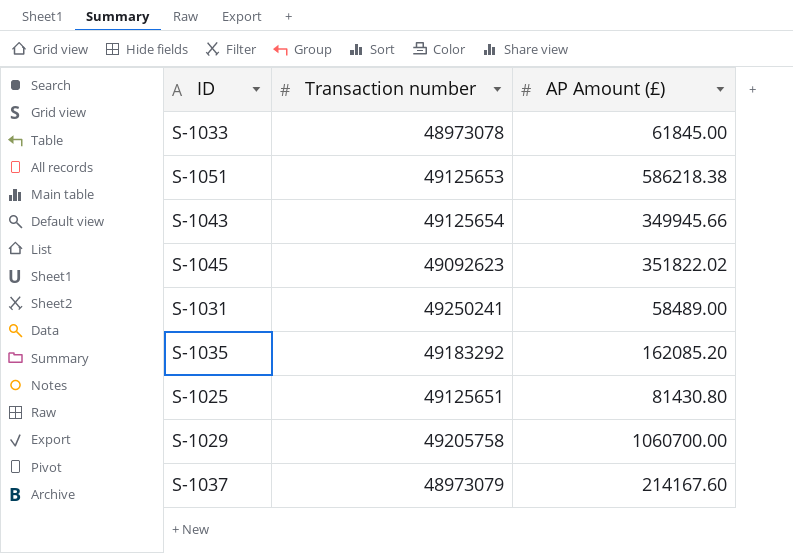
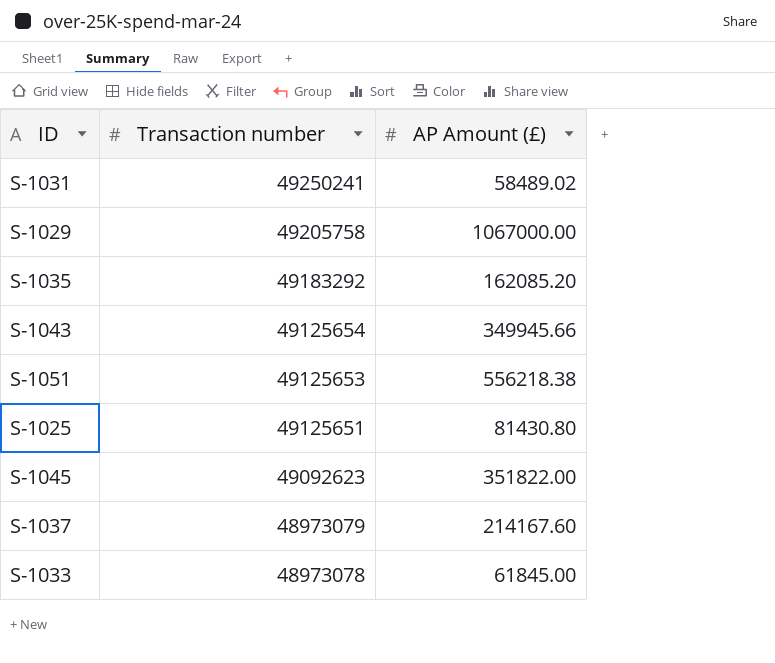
row order: none -> Transaction number descending
S-1031 | AP Amount (£): 58489.00 -> 58489.02
S-1029 | AP Amount (£): 1060700.00 -> 1067000.00
S-1051 | AP Amount (£): 586218.38 -> 556218.38
S-1045 | AP Amount (£): 351822.02 -> 351822.00

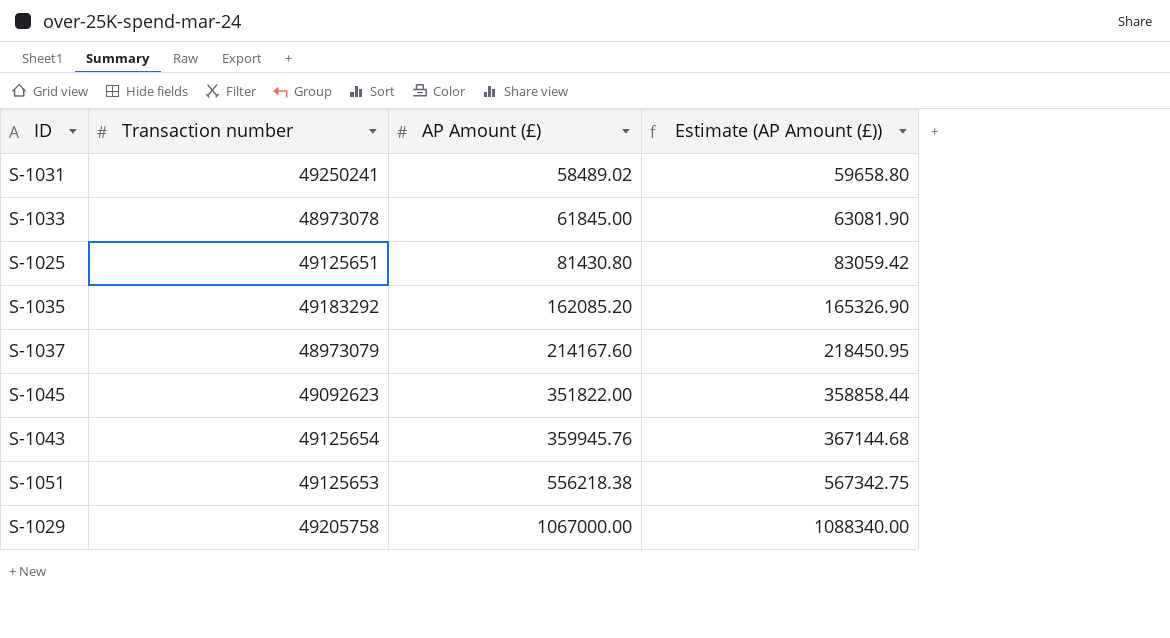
row order: Transaction number descending -> AP Amount (£) ascending
column Estimate (AP Amount (£)) | formula: none -> [AP Amount (£)] * 1.02
S-1043 | AP Amount (£): 349945.66 -> 359945.76

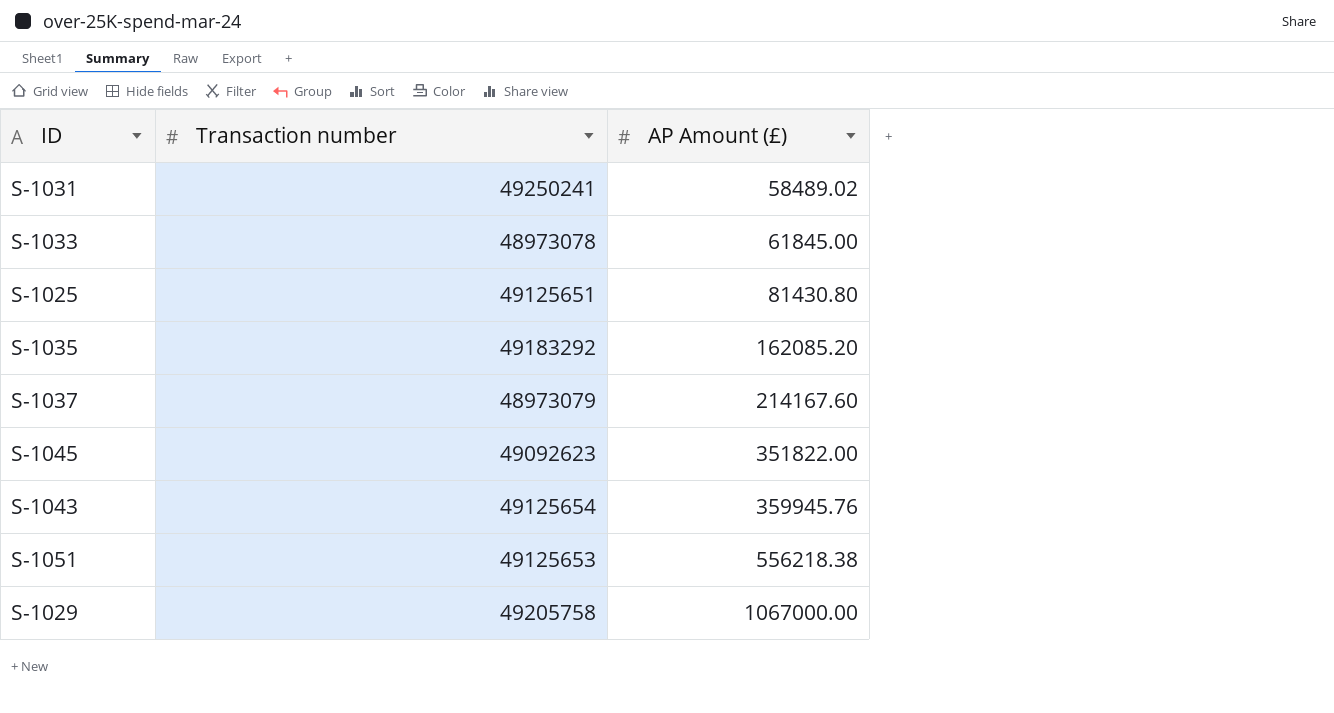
column Estimate (AP Amount (£)) | formula: [AP Amount (£)] * 1.02 -> none

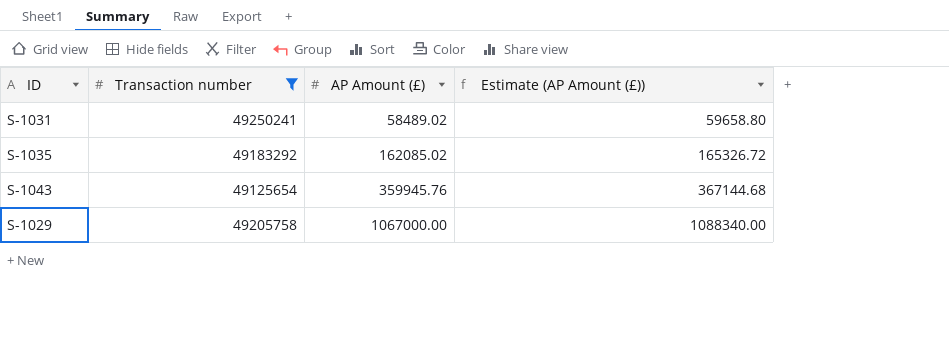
filter: none -> Transaction number >= 49125654
column Estimate (AP Amount (£)) | formula: none -> [AP Amount (£)] * 1.02
S-1035 | AP Amount (£): 162085.20 -> 162085.02

